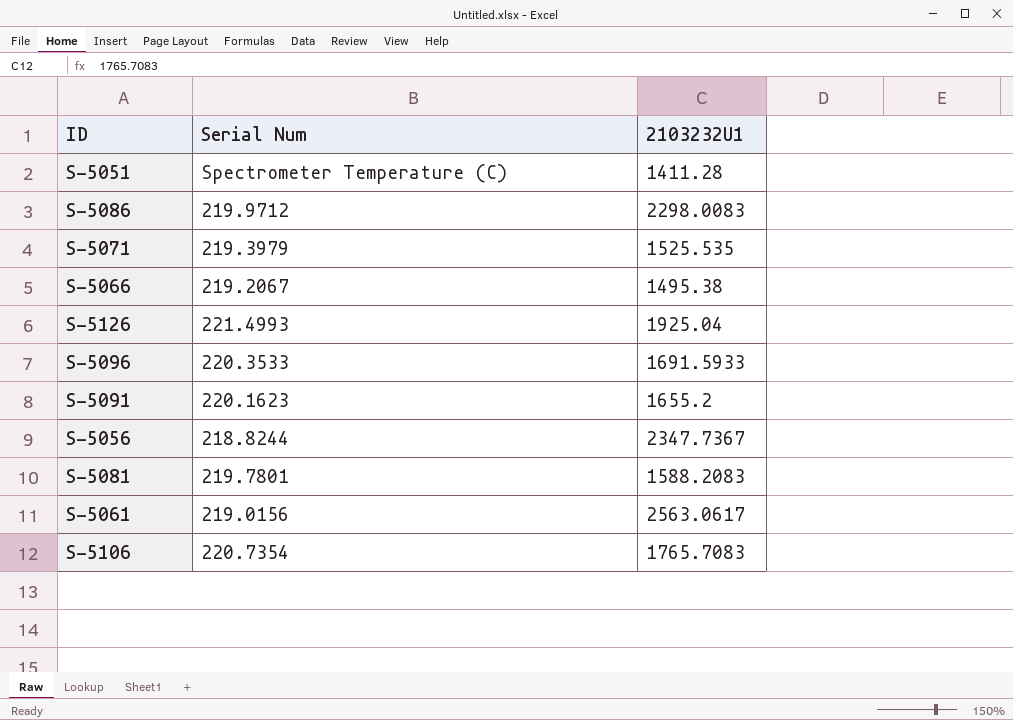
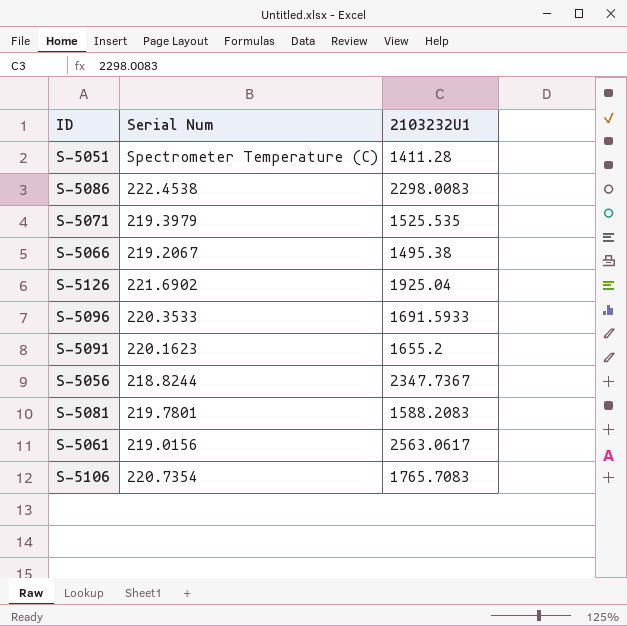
S-5086 | Serial Num: 219.9712 -> 222.4538
S-5126 | Serial Num: 221.4993 -> 221.6902

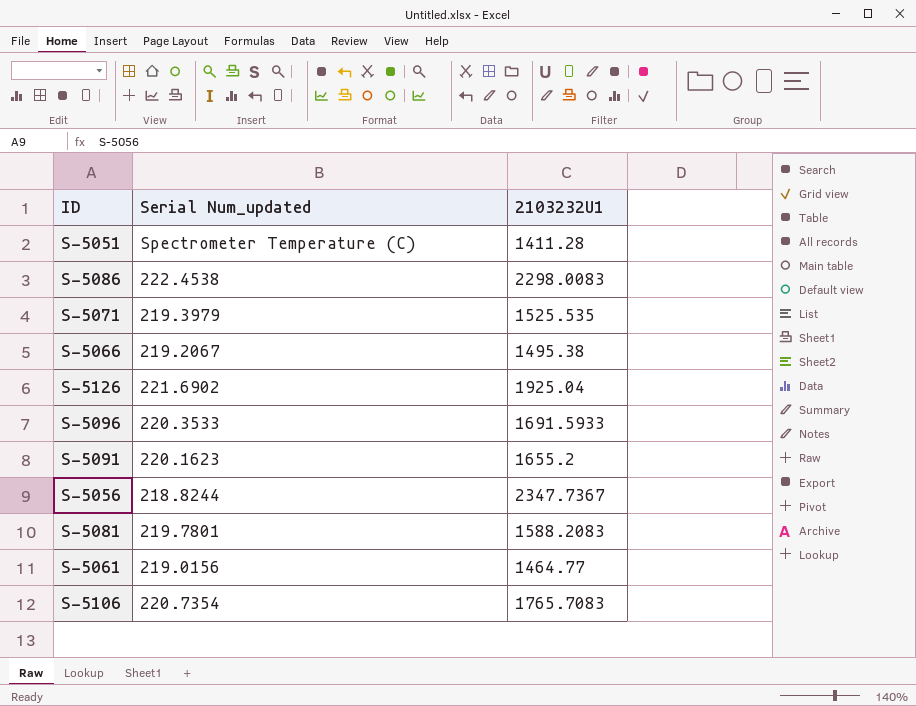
column name: Serial Num -> Serial Num_updated
S-5061 | 2103232U1: 2563.0617 -> 1464.77

